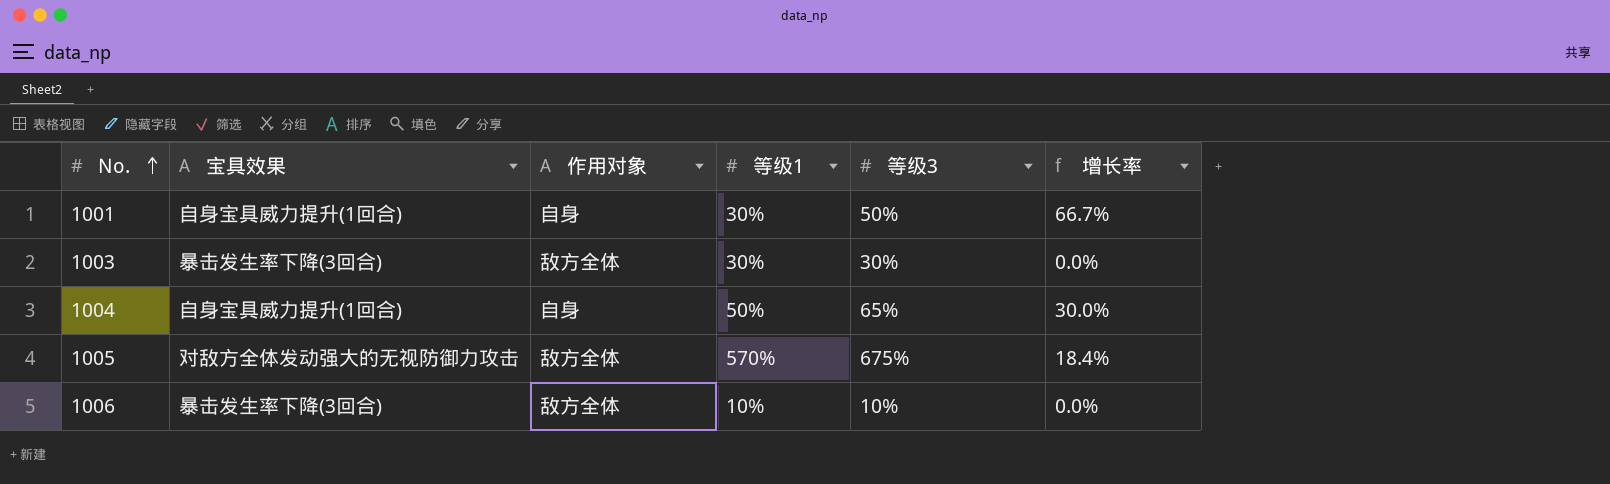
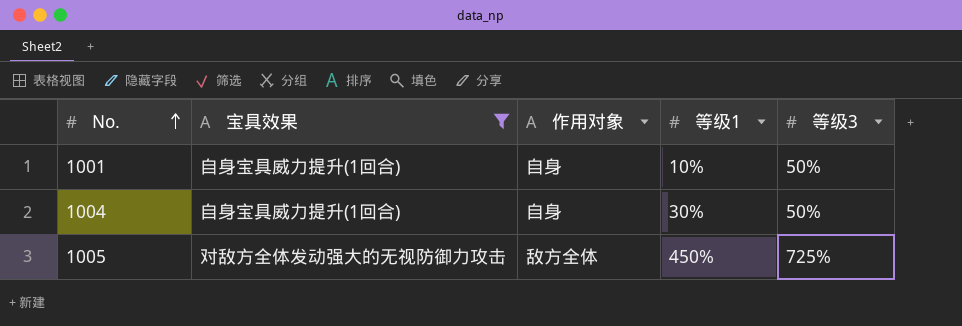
filter: none -> 宝具效果 != 暴击发生率下降(3回合)
column 增长率 | formula: ([等级3] - [等级1]) / [等级1] -> none
1001 | 等级1: 30% -> 10%
1004 | 等级1: 50% -> 30%
1004 | 等级3: 65% -> 50%
1005 | 等级1: 570% -> 450%
1005 | 等级3: 675% -> 725%

